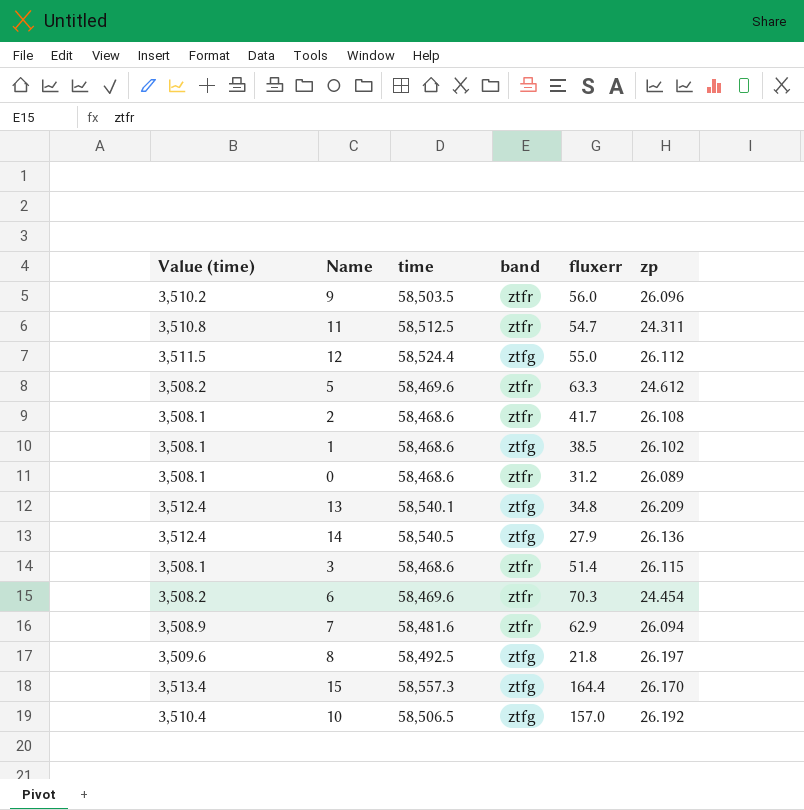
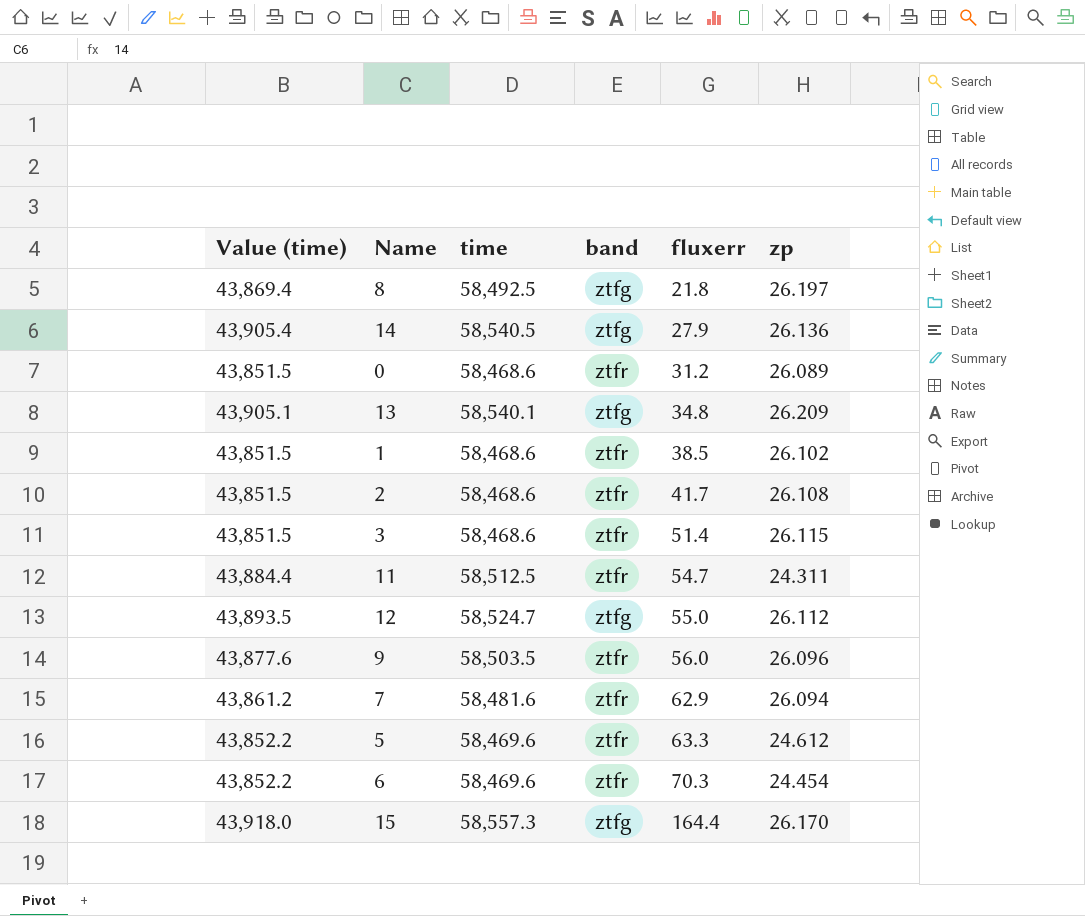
row order: none -> fluxerr ascending
column Value (time) | formula: [time] * 0.06 -> [time] * 0.75
row 10: 3,510.4 | 58,506.5 | ztfg | 157.0 | 26.192 -> none
1 | band: ztfg -> ztfr
12 | time: 58,524.4 -> 58,524.7

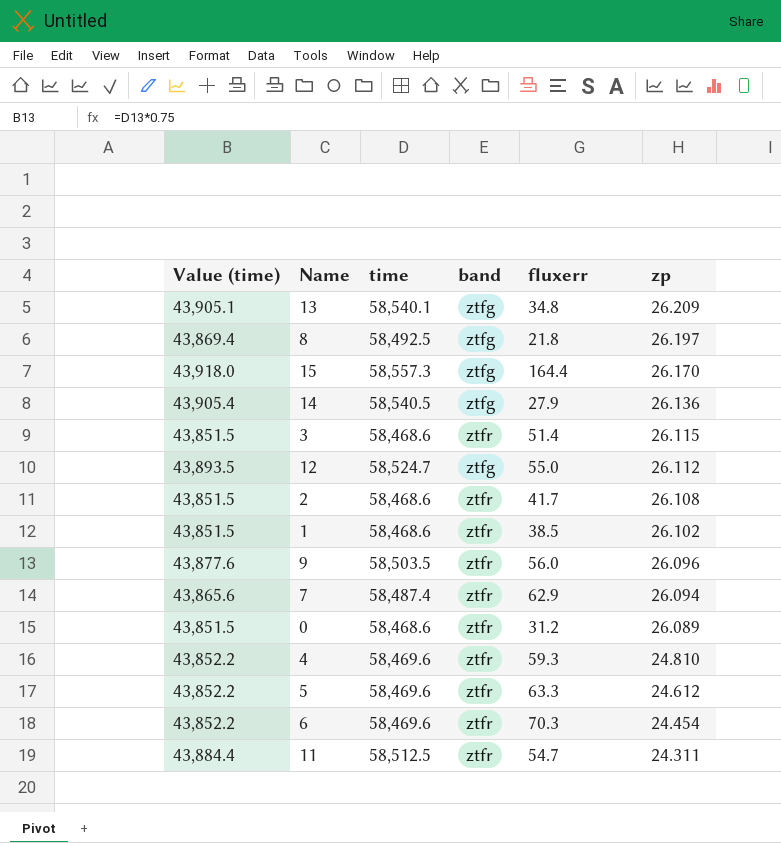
row order: fluxerr ascending -> zp descending
7 | Value (time): 43,861.2 -> 43,865.6
7 | time: 58,481.6 -> 58,487.4
row 4: none -> 43,852.2 | 58,469.6 | ztfr | 59.3 | 24.810

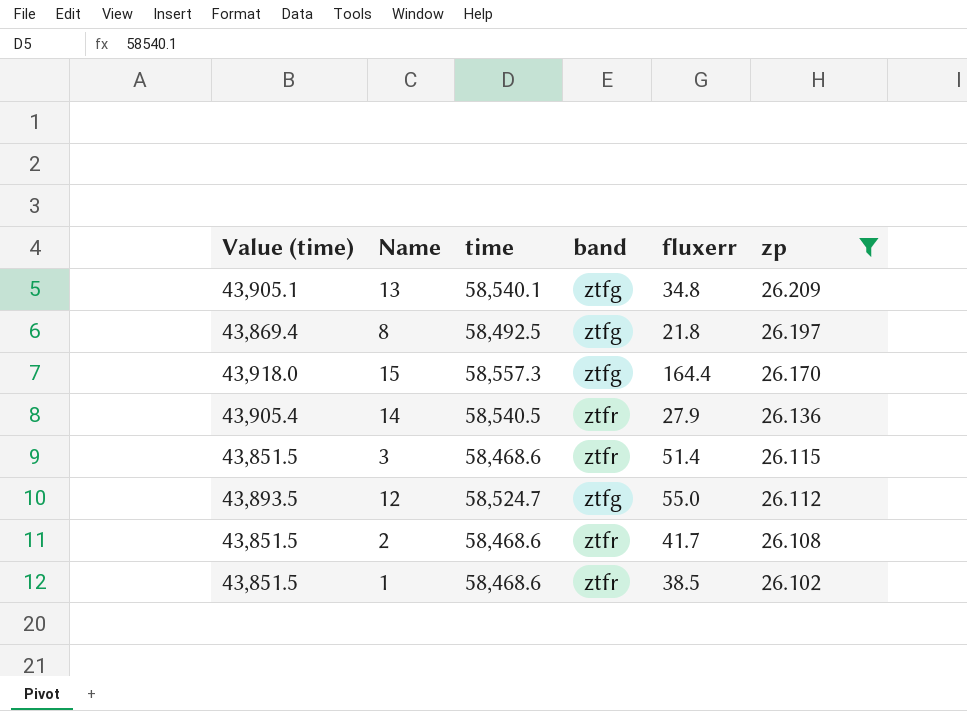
filter: none -> zp >= 26.102
14 | band: ztfg -> ztfr

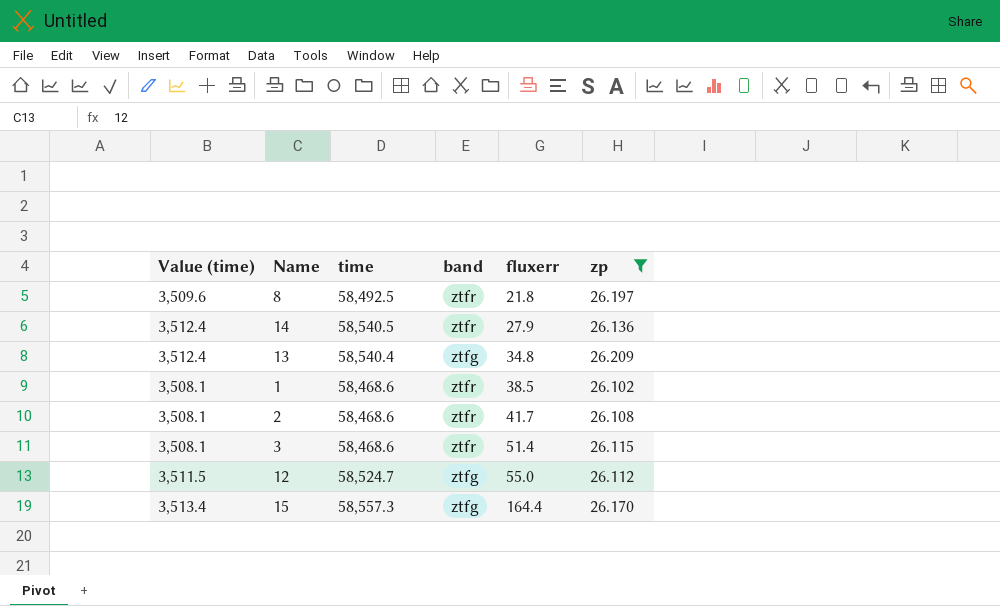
row order: zp descending -> fluxerr ascending
column Value (time) | formula: [time] * 0.75 -> [time] * 0.06
8 | band: ztfg -> ztfr
13 | time: 58,540.1 -> 58,540.4

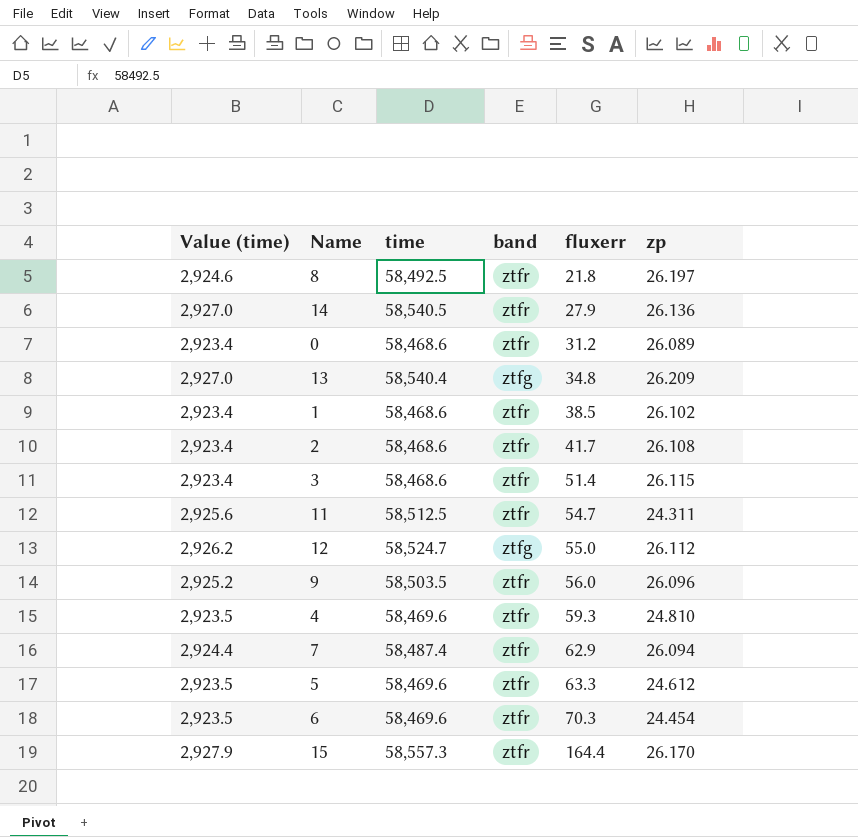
filter: zp >= 26.102 -> none
column Value (time) | formula: [time] * 0.06 -> [time] * 0.05
15 | band: ztfg -> ztfr

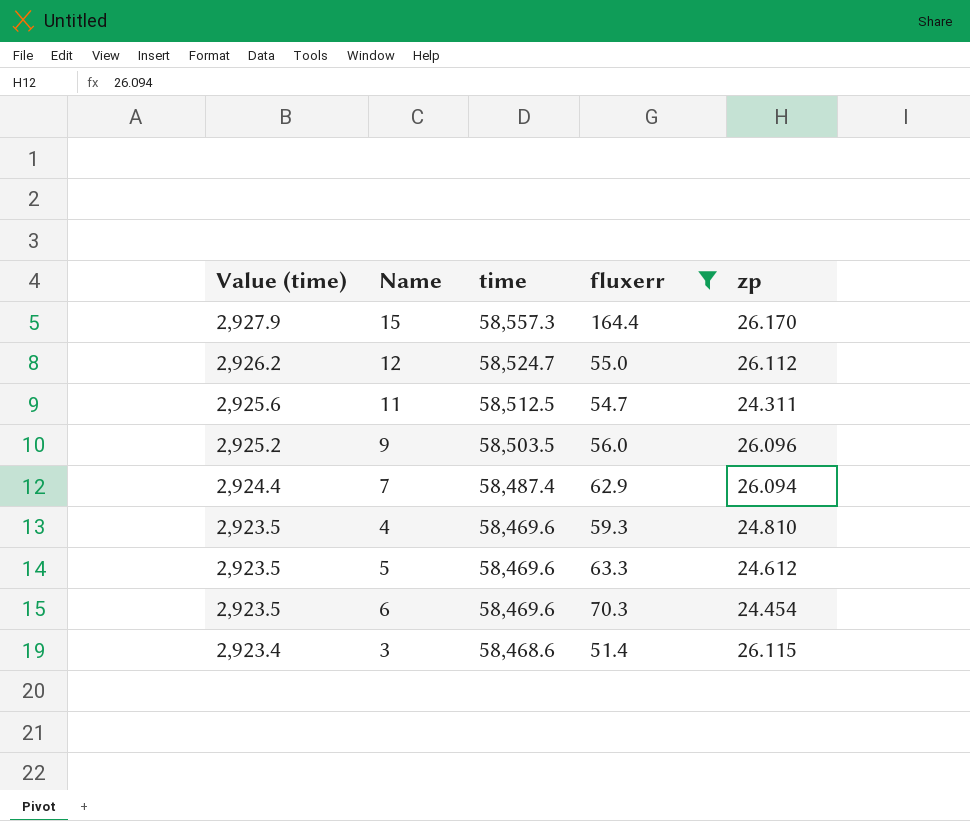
filter: none -> fluxerr >= 51.4
row order: fluxerr ascending -> Value (time) descending
column band | position: 4 -> none

